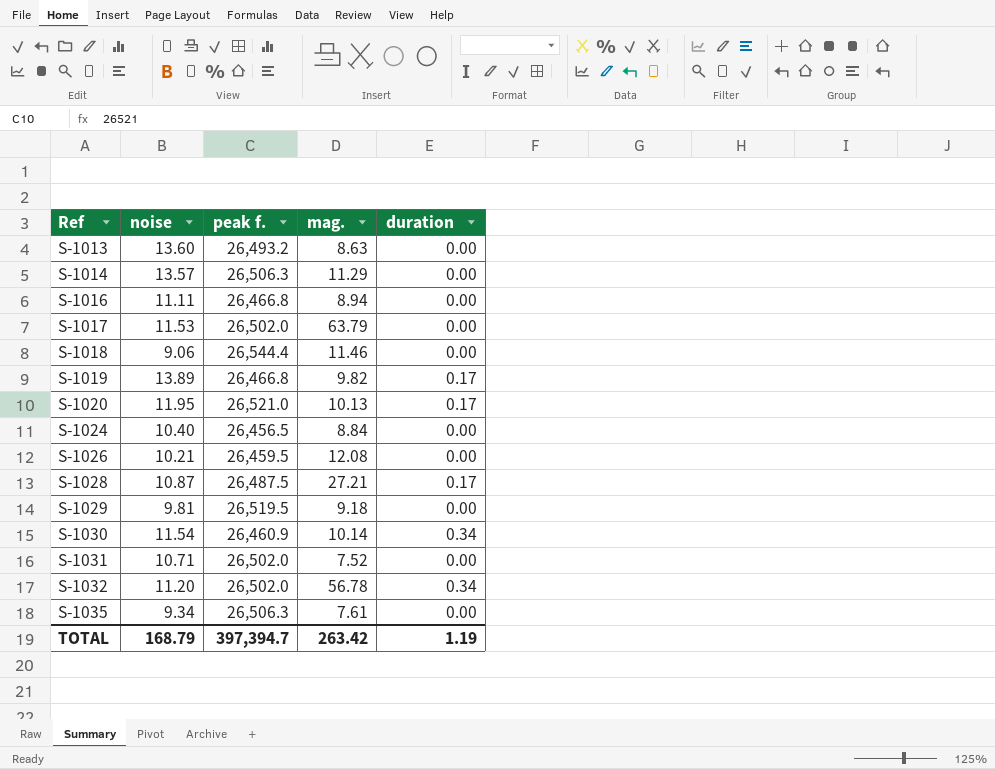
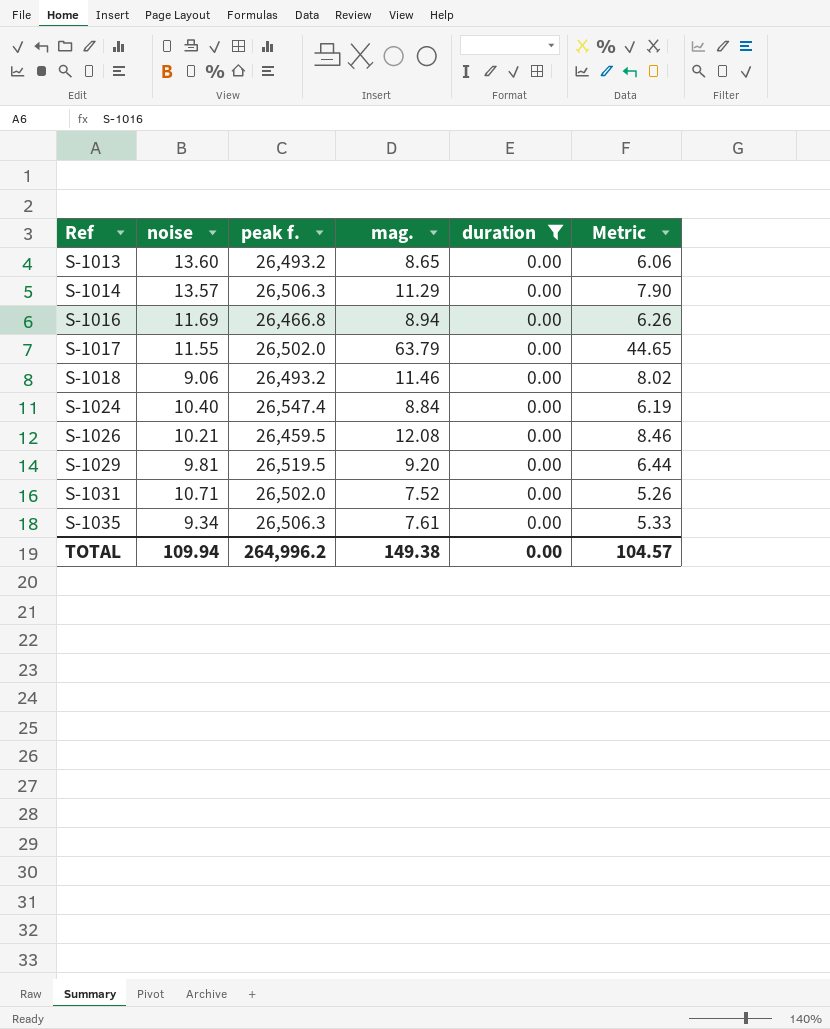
filter: none -> duration = 0.00
column Metric | formula: none -> [mag.] * 0.7
S-1013 | mag.: 8.63 -> 8.65
S-1016 | noise: 11.11 -> 11.69
S-1017 | noise: 11.53 -> 11.55
S-1018 | peak f.: 26,544.4 -> 26,493.2
S-1024 | peak f.: 26,456.5 -> 26,547.4
S-1029 | mag.: 9.18 -> 9.20
TOTAL | noise: 168.79 -> 109.94
TOTAL | peak f.: 397,394.7 -> 264,996.2
TOTAL | mag.: 263.42 -> 149.38
TOTAL | duration: 1.19 -> 0.00

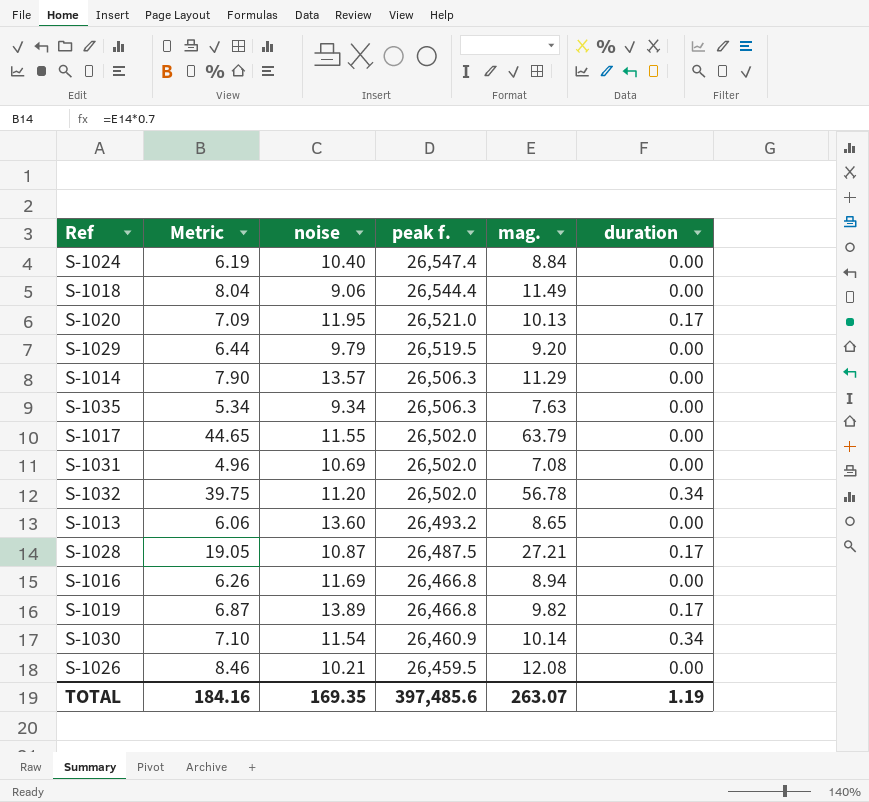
filter: duration = 0.00 -> none
row order: Ref ascending -> peak f. descending
column Metric | position: 6 -> 2
S-1018 | Metric: 8.02 -> 8.04
S-1018 | peak f.: 26,493.2 -> 26,544.4
S-1018 | mag.: 11.46 -> 11.49
S-1029 | noise: 9.81 -> 9.79
S-1035 | Metric: 5.33 -> 5.34
S-1035 | mag.: 7.61 -> 7.63
S-1031 | Metric: 5.26 -> 4.96
S-1031 | noise: 10.71 -> 10.69
S-1031 | mag.: 7.52 -> 7.08
TOTAL | Metric: 104.57 -> 184.16
TOTAL | noise: 109.94 -> 169.35
TOTAL | peak f.: 264,996.2 -> 397,485.6
TOTAL | mag.: 149.38 -> 263.07
TOTAL | duration: 0.00 -> 1.19

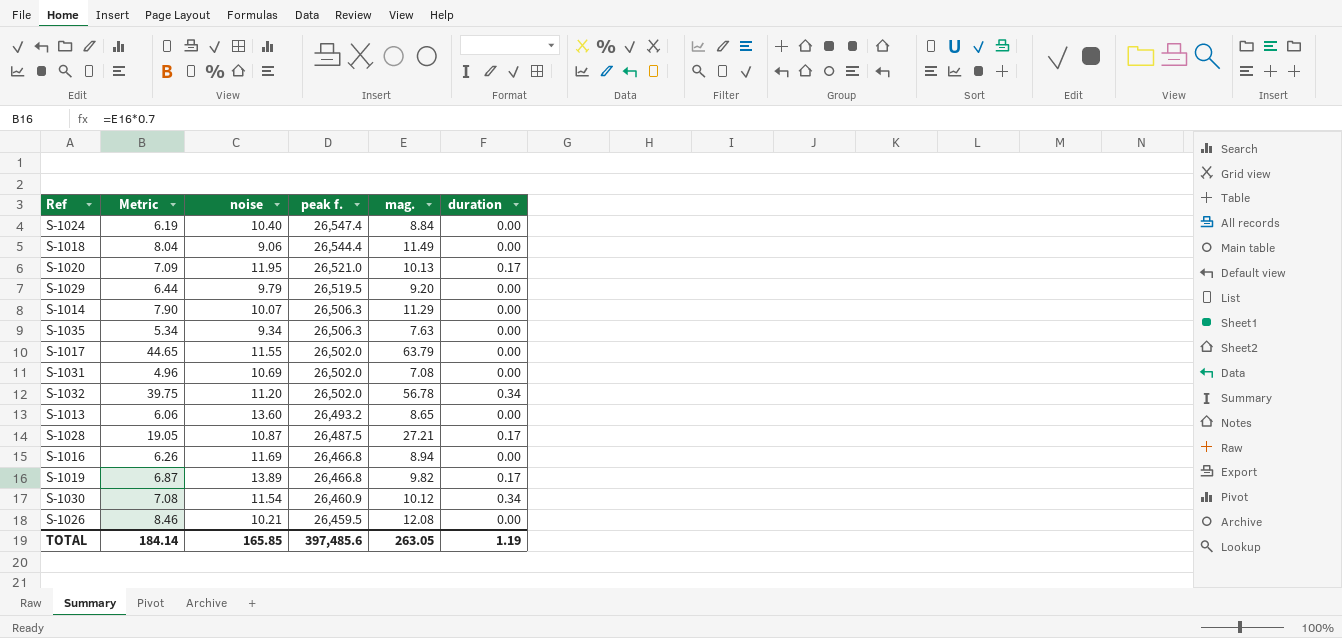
S-1014 | noise: 13.57 -> 10.07
S-1030 | Metric: 7.10 -> 7.08
S-1030 | mag.: 10.14 -> 10.12
TOTAL | Metric: 184.16 -> 184.14
TOTAL | noise: 169.35 -> 165.85
TOTAL | mag.: 263.07 -> 263.05

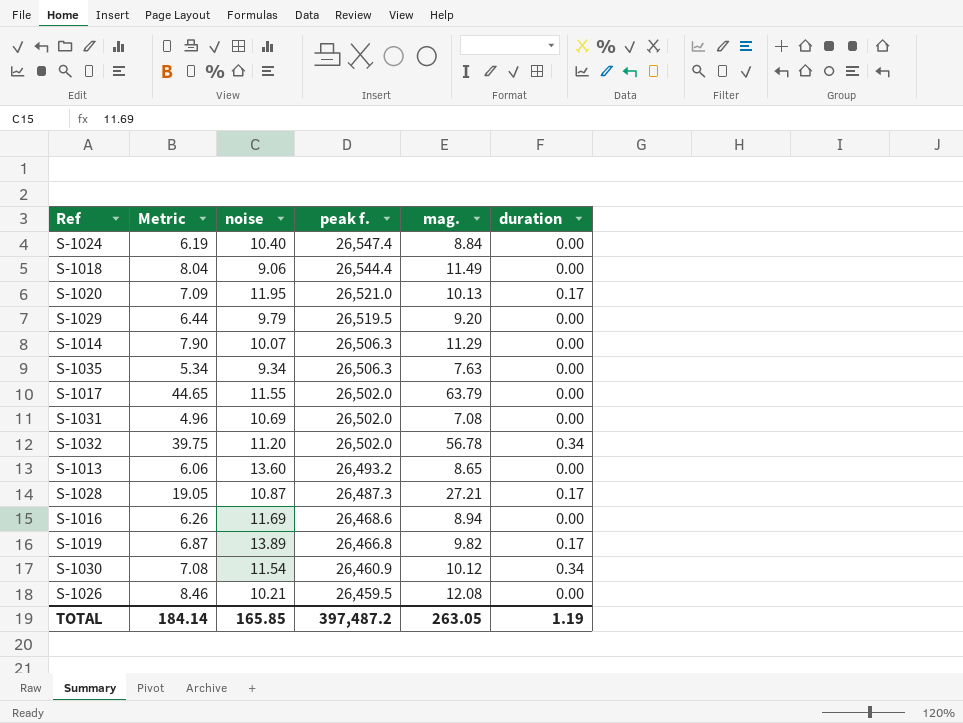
S-1028 | peak f.: 26,487.5 -> 26,487.3
S-1016 | peak f.: 26,466.8 -> 26,468.6
TOTAL | peak f.: 397,485.6 -> 397,487.2

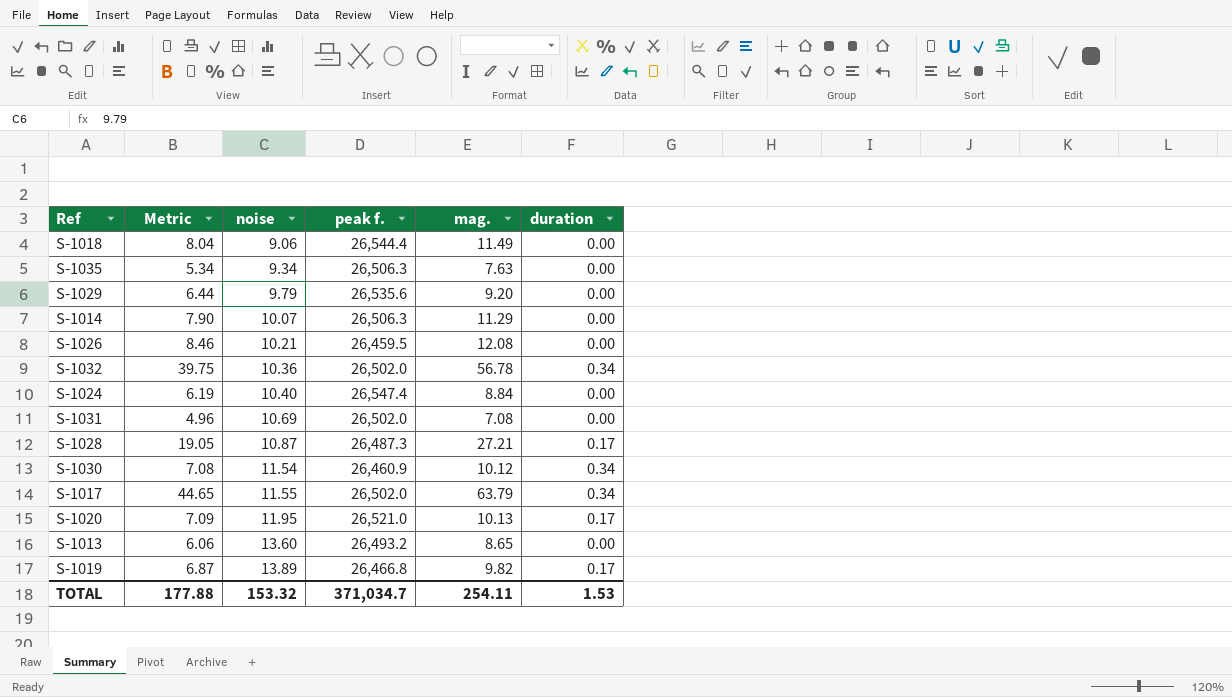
row order: peak f. descending -> noise ascending
row S-1016: 6.26 | 11.69 | 26,468.6 | 8.94 | 0.00 -> none
S-1029 | peak f.: 26,519.5 -> 26,535.6
S-1032 | noise: 11.20 -> 10.36
S-1017 | duration: 0.00 -> 0.34
TOTAL | Metric: 184.14 -> 177.88
TOTAL | noise: 165.85 -> 153.32
TOTAL | peak f.: 397,487.2 -> 371,034.7
TOTAL | mag.: 263.05 -> 254.11
TOTAL | duration: 1.19 -> 1.53

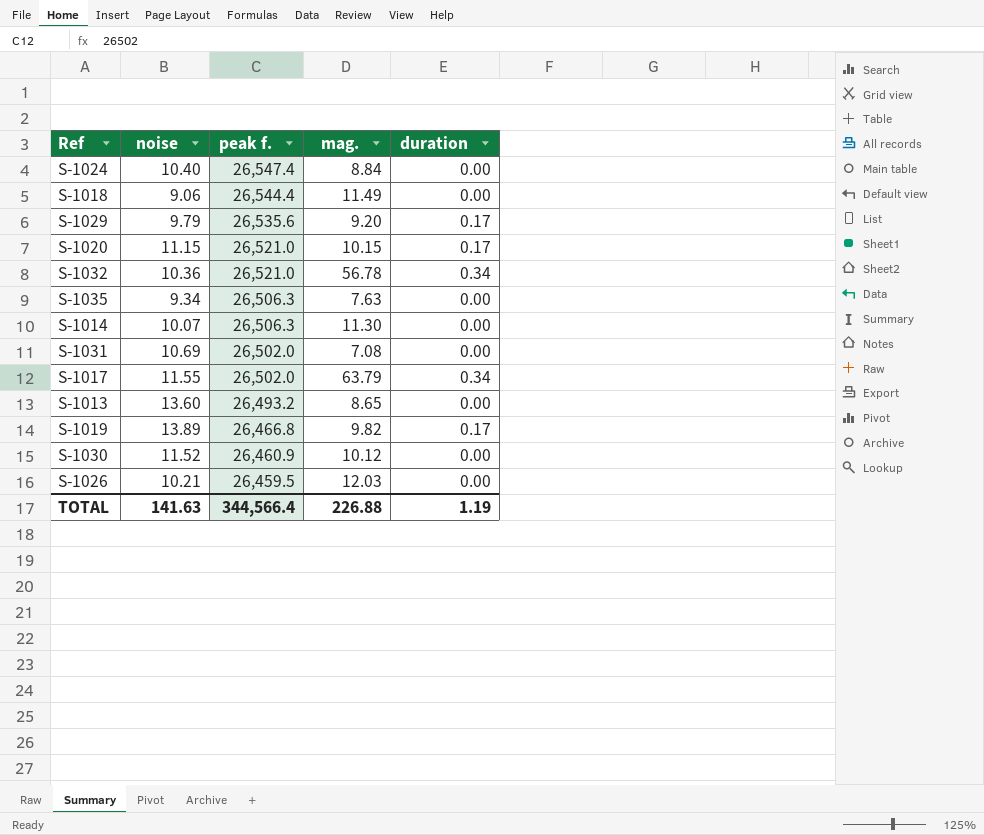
row order: noise ascending -> peak f. descending
column Metric | formula: [mag.] * 0.7 -> none
row S-1028: 19.05 | 10.87 | 26,487.3 | 27.21 | 0.17 -> none
S-1029 | duration: 0.00 -> 0.17
S-1020 | noise: 11.95 -> 11.15
S-1020 | mag.: 10.13 -> 10.15
S-1032 | peak f.: 26,502.0 -> 26,521.0
S-1014 | mag.: 11.29 -> 11.30
S-1030 | noise: 11.54 -> 11.52
S-1030 | duration: 0.34 -> 0.00
S-1026 | mag.: 12.08 -> 12.03
TOTAL | noise: 153.32 -> 141.63
TOTAL | peak f.: 371,034.7 -> 344,566.4
TOTAL | mag.: 254.11 -> 226.88
TOTAL | duration: 1.53 -> 1.19

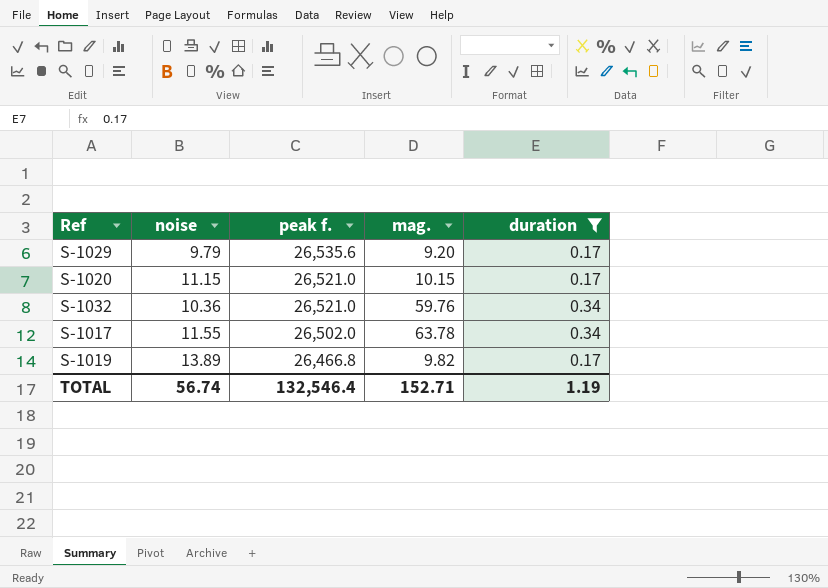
filter: none -> duration != 0.00
S-1032 | mag.: 56.78 -> 59.76
S-1017 | mag.: 63.79 -> 63.78
TOTAL | noise: 141.63 -> 56.74
TOTAL | peak f.: 344,566.4 -> 132,546.4
TOTAL | mag.: 226.88 -> 152.71

